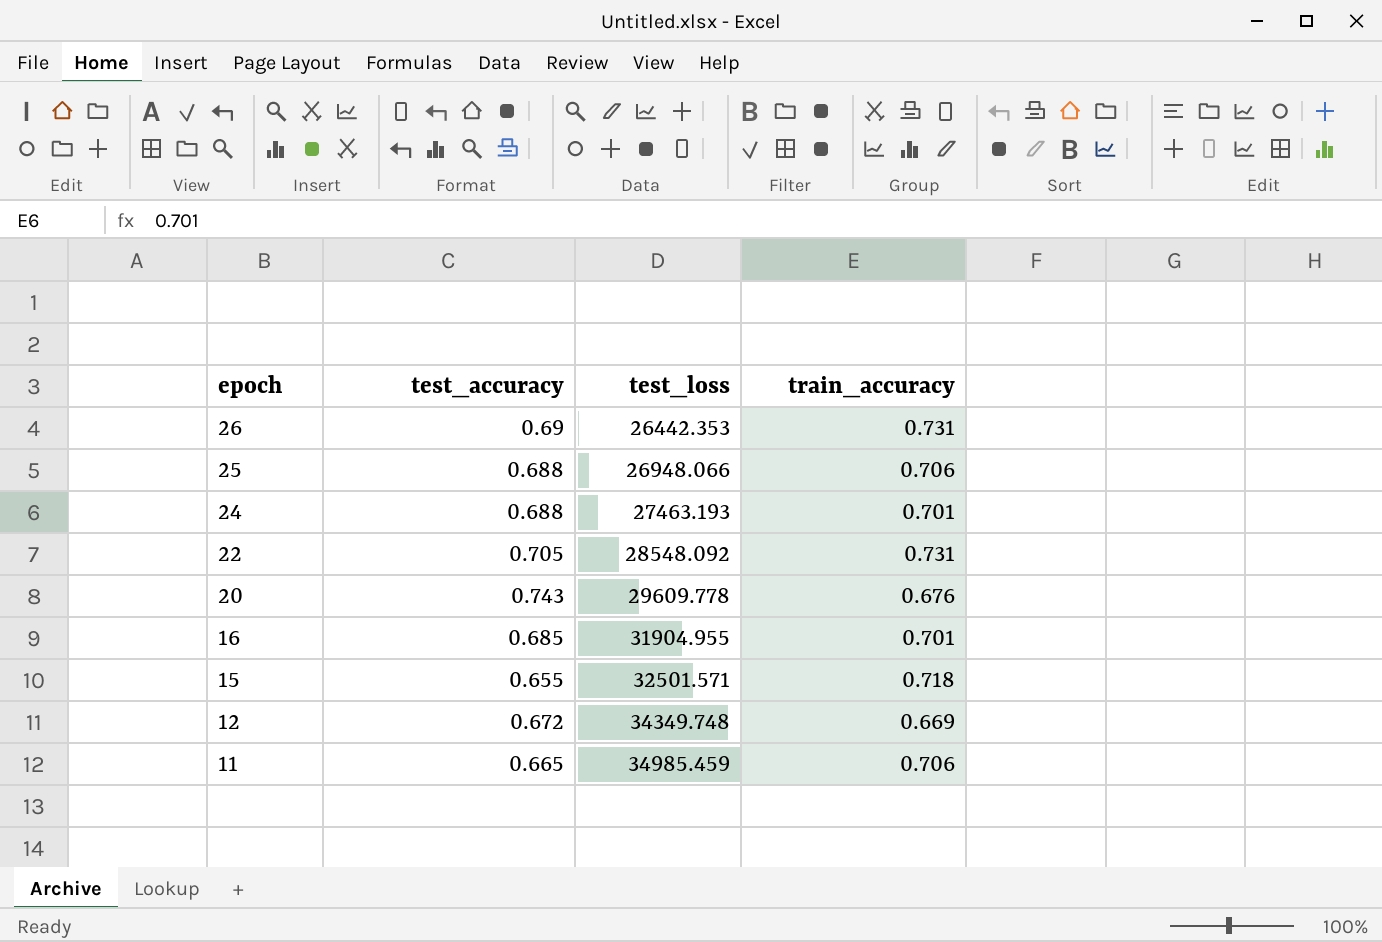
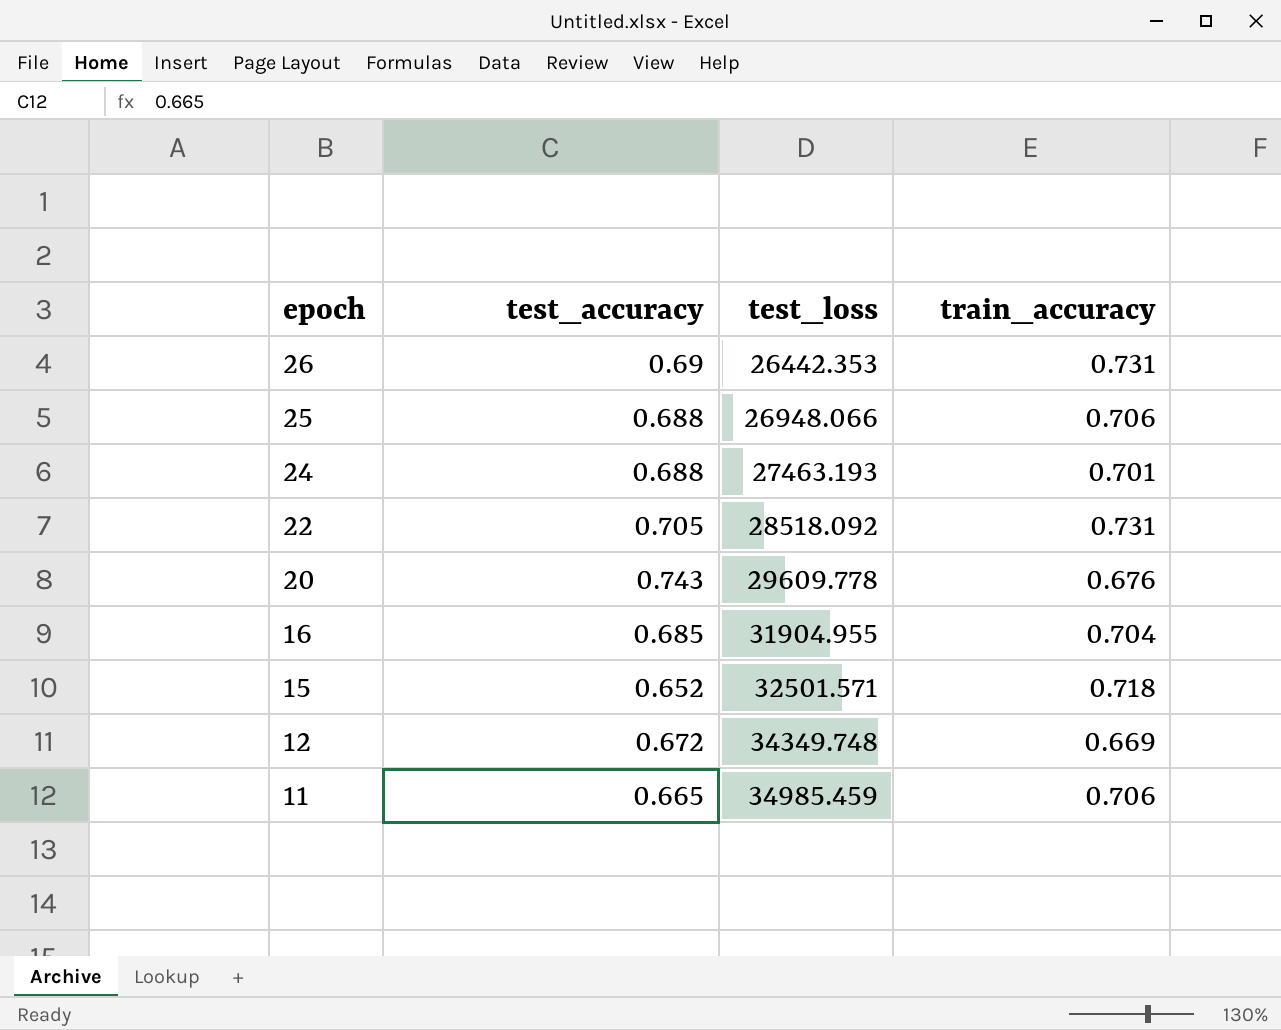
22 | test_loss: 28548.092 -> 28518.092
16 | train_accuracy: 0.701 -> 0.704
15 | test_accuracy: 0.655 -> 0.652

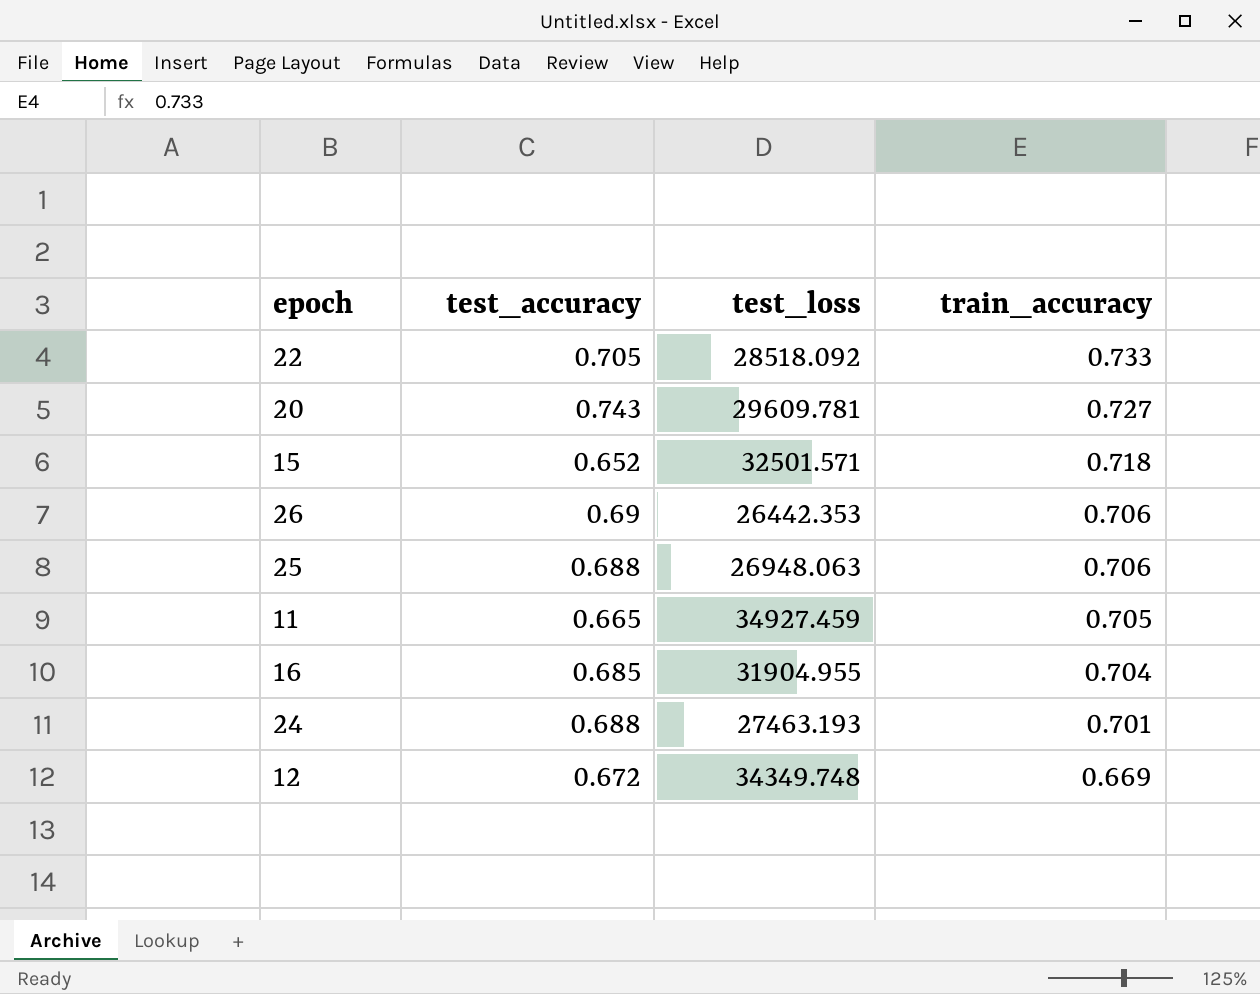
row order: epoch descending -> train_accuracy descending
22 | train_accuracy: 0.731 -> 0.733
20 | test_loss: 29609.778 -> 29609.781
20 | train_accuracy: 0.676 -> 0.727
26 | train_accuracy: 0.731 -> 0.706
25 | test_loss: 26948.066 -> 26948.063
11 | test_loss: 34985.459 -> 34927.459
11 | train_accuracy: 0.706 -> 0.705

